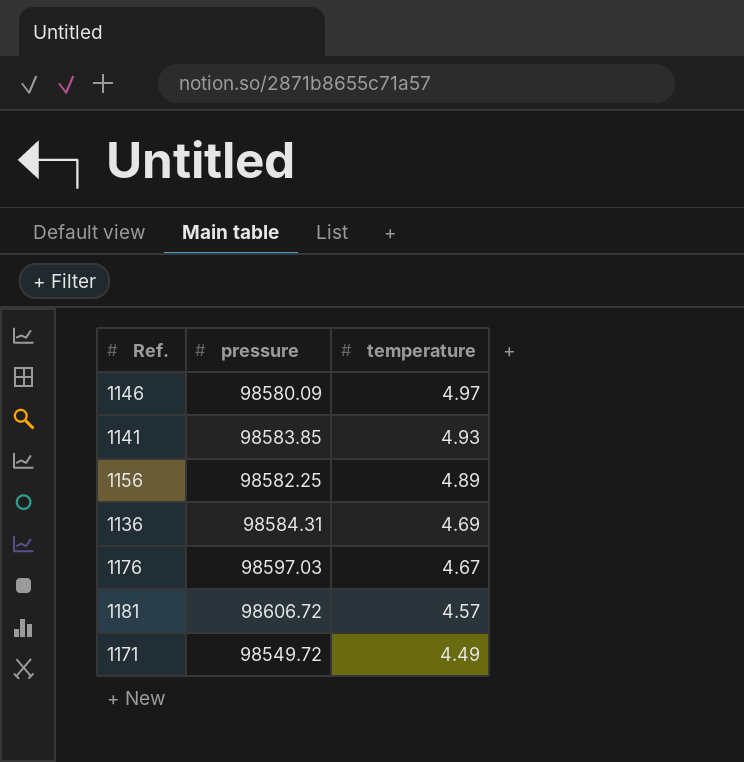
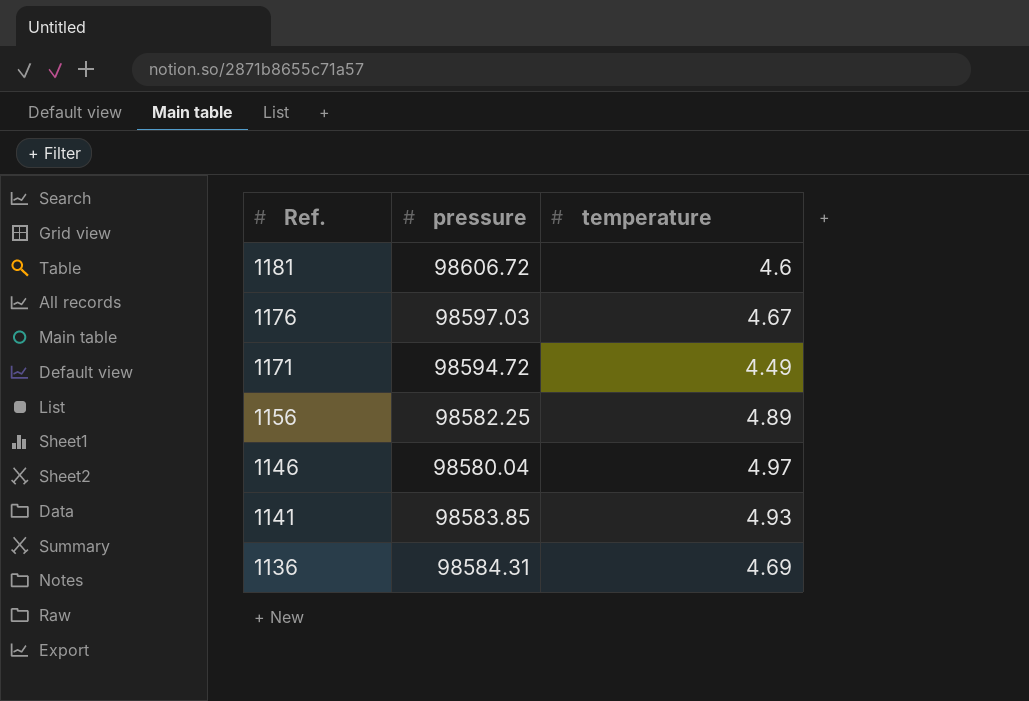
row order: temperature descending -> Ref. descending
1181 | temperature: 4.57 -> 4.6
1171 | pressure: 98549.72 -> 98594.72
1146 | pressure: 98580.09 -> 98580.04

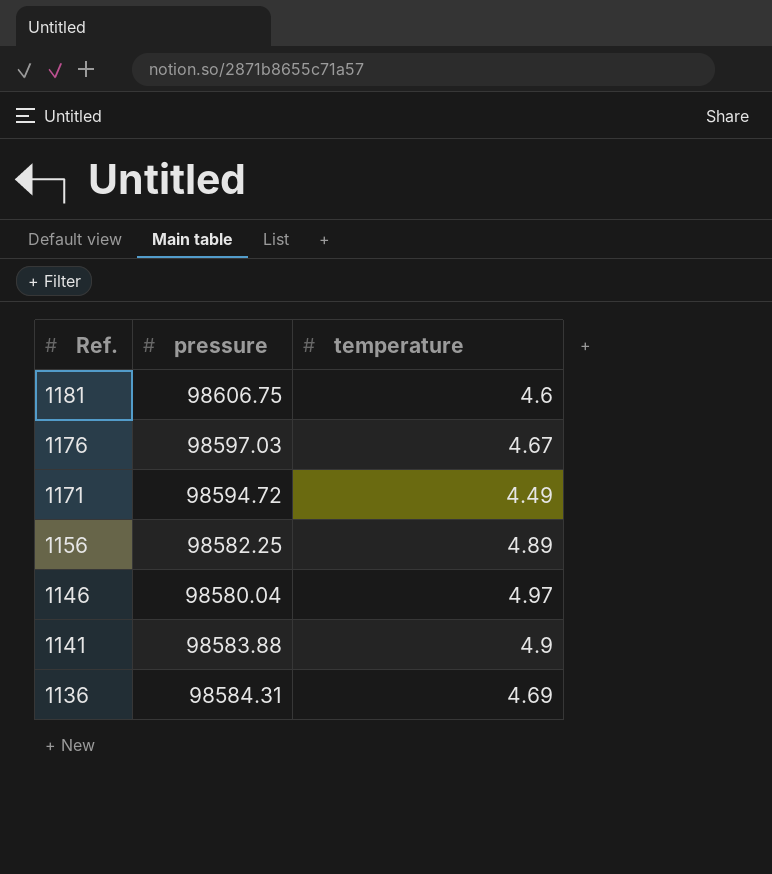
1181 | pressure: 98606.72 -> 98606.75
1141 | pressure: 98583.85 -> 98583.88
1141 | temperature: 4.93 -> 4.9

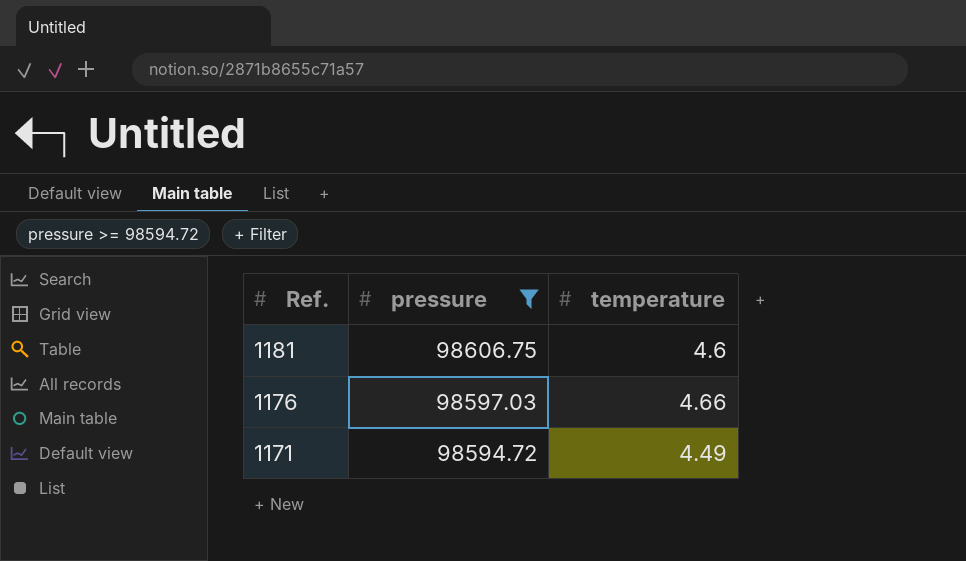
filter: none -> pressure >= 98594.72
1176 | temperature: 4.67 -> 4.66

